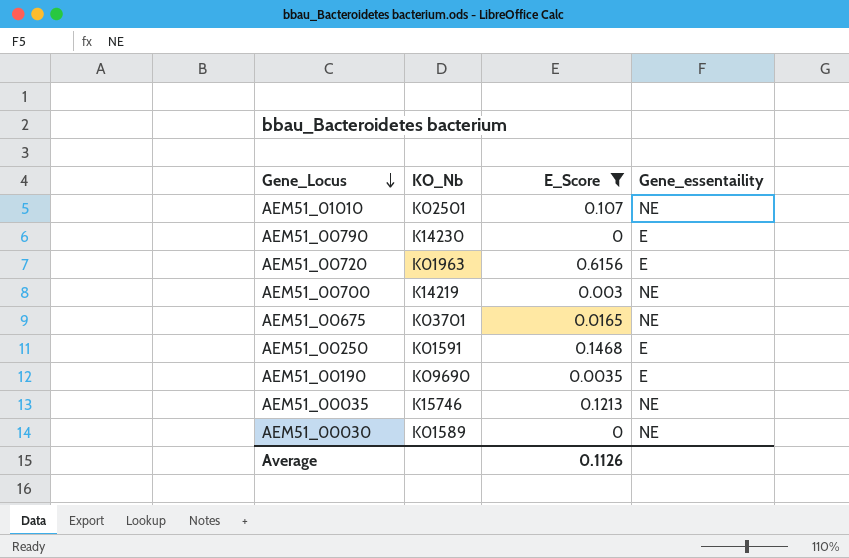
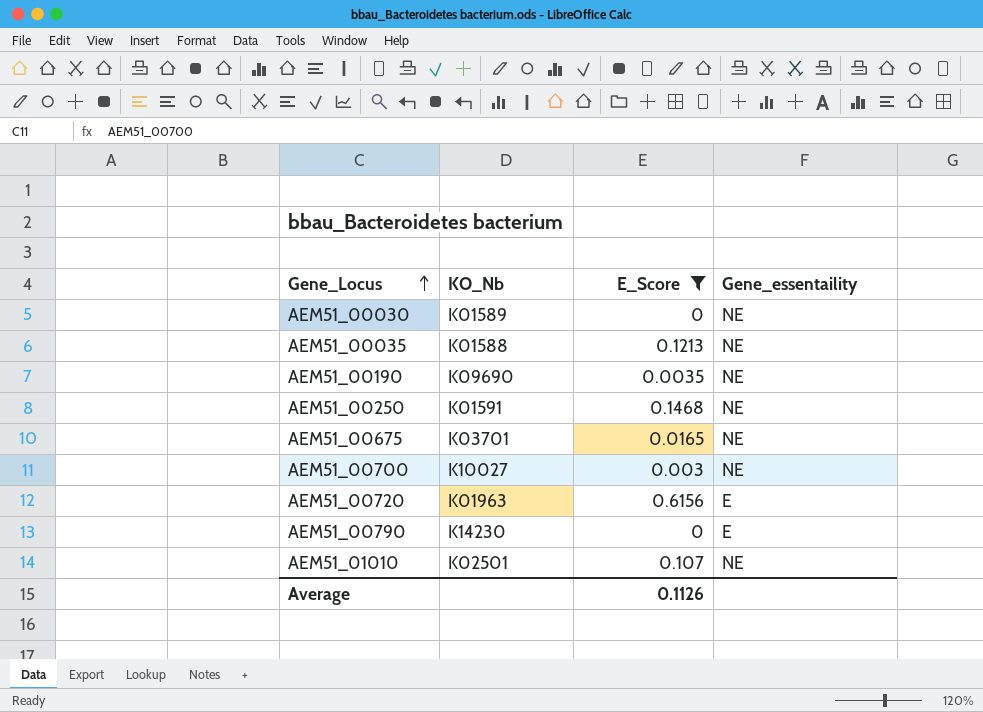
row order: Gene_Locus descending -> Gene_Locus ascending
AEM51_00035 | KO_Nb: K15746 -> K01588
AEM51_00190 | Gene_essentaility: E -> NE
AEM51_00250 | Gene_essentaility: E -> NE
AEM51_00700 | KO_Nb: K14219 -> K10027

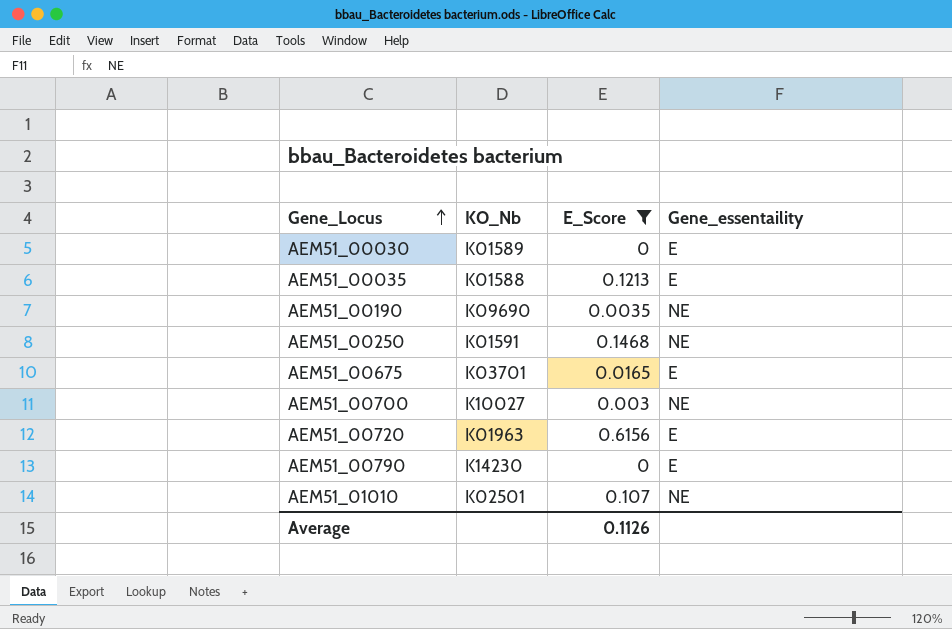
AEM51_00030 | Gene_essentaility: NE -> E
AEM51_00035 | Gene_essentaility: NE -> E
AEM51_00675 | Gene_essentaility: NE -> E

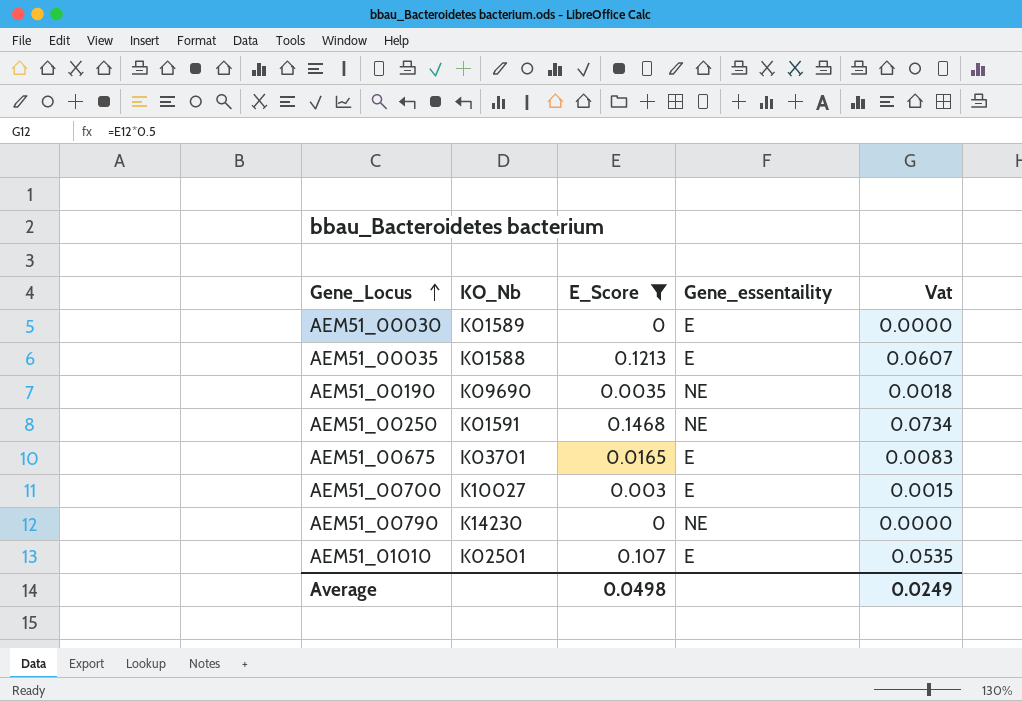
column Vat | formula: none -> [E_Score] * 0.5
row AEM51_00720: K01963 | 0.6156 | E -> none
AEM51_00700 | Gene_essentaility: NE -> E
AEM51_00790 | Gene_essentaility: E -> NE
AEM51_01010 | Gene_essentaility: NE -> E
Average | E_Score: 0.1126 -> 0.0498

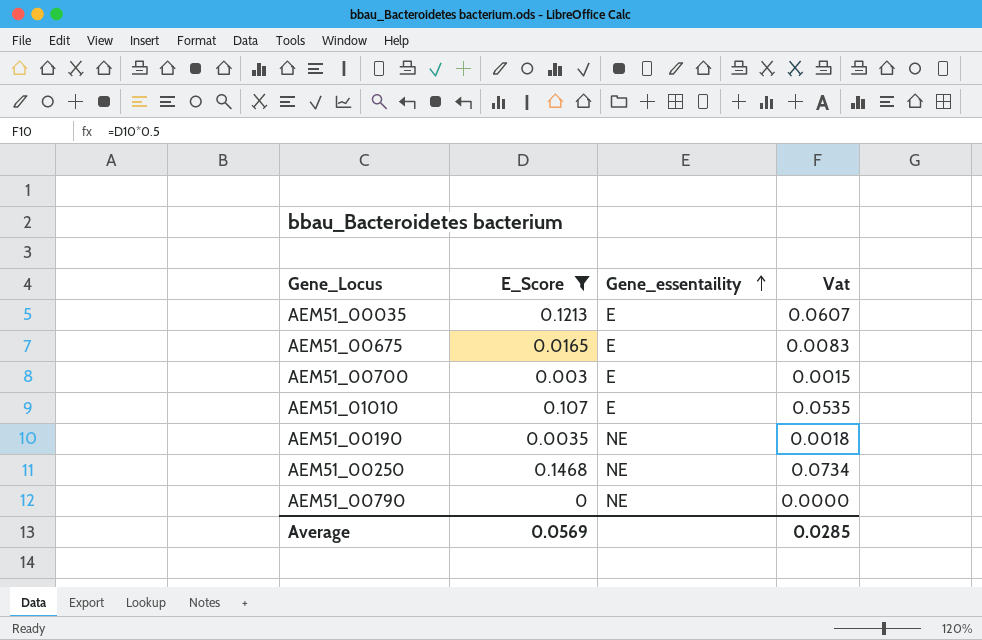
row order: Gene_Locus ascending -> Gene_essentaility ascending
column KO_Nb | position: 2 -> none
row AEM51_00030: K01589 | 0 | E | 0.0000 -> none
Average | E_Score: 0.0498 -> 0.0569
Average | Vat: 0.0249 -> 0.0285

